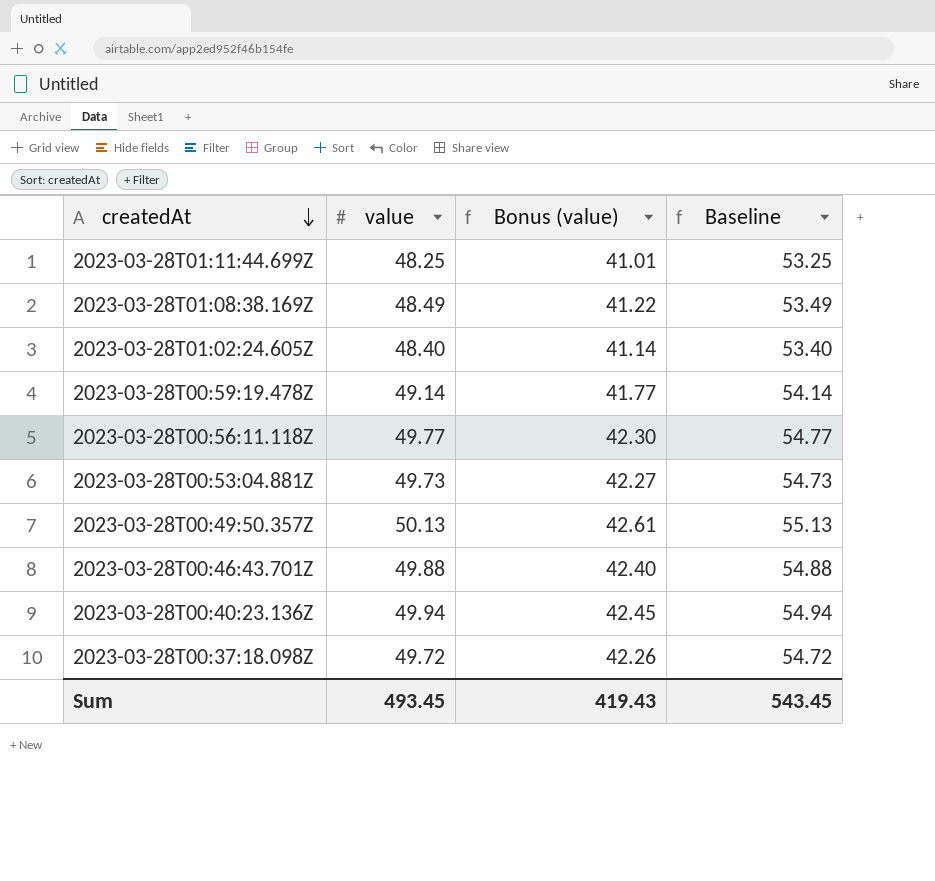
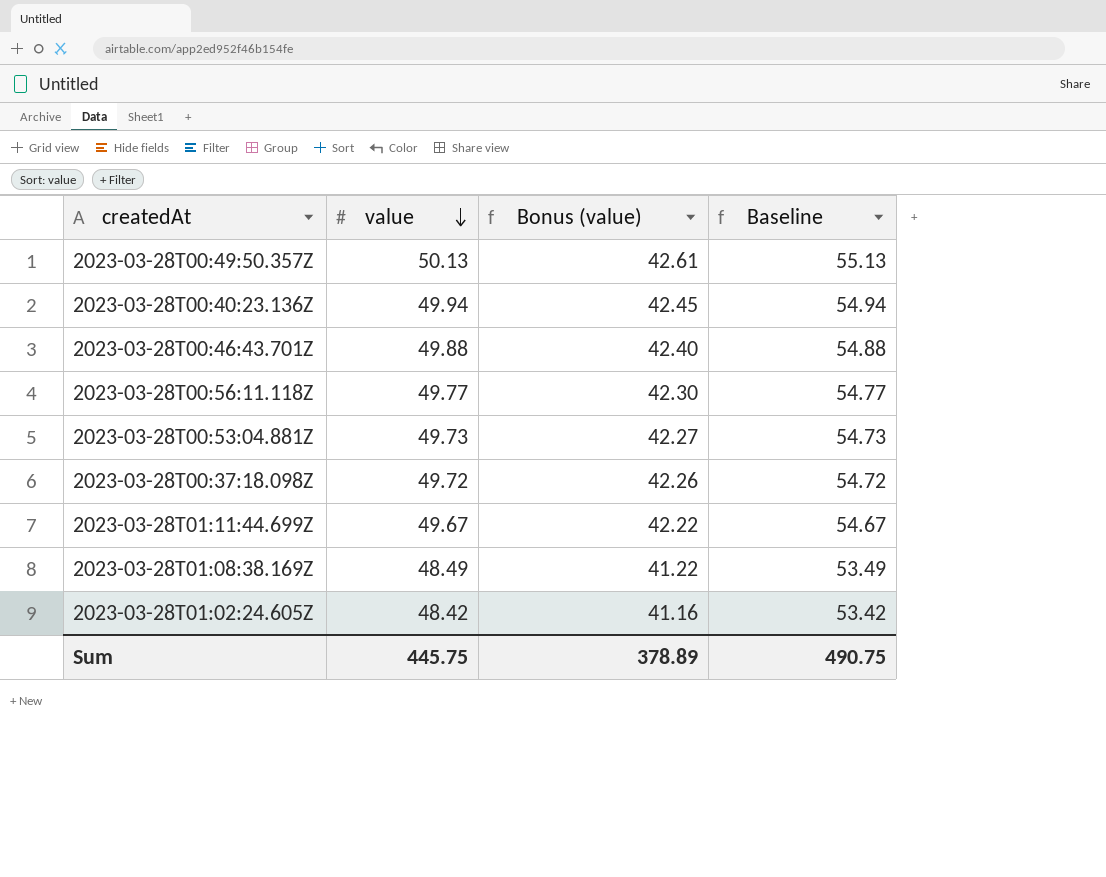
row order: createdAt descending -> value descending
row 2023-03-28T00:59:19.478Z: 49.14 | 41.77 | 54.14 -> none
2023-03-28T01:11:44.699Z | value: 48.25 -> 49.67
2023-03-28T01:11:44.699Z | Bonus (value): 41.01 -> 42.22
2023-03-28T01:11:44.699Z | Baseline: 53.25 -> 54.67
2023-03-28T01:02:24.605Z | value: 48.40 -> 48.42
2023-03-28T01:02:24.605Z | Bonus (value): 41.14 -> 41.16
2023-03-28T01:02:24.605Z | Baseline: 53.40 -> 53.42
Sum | value: 493.45 -> 445.75
Sum | Bonus (value): 419.43 -> 378.89
Sum | Baseline: 543.45 -> 490.75

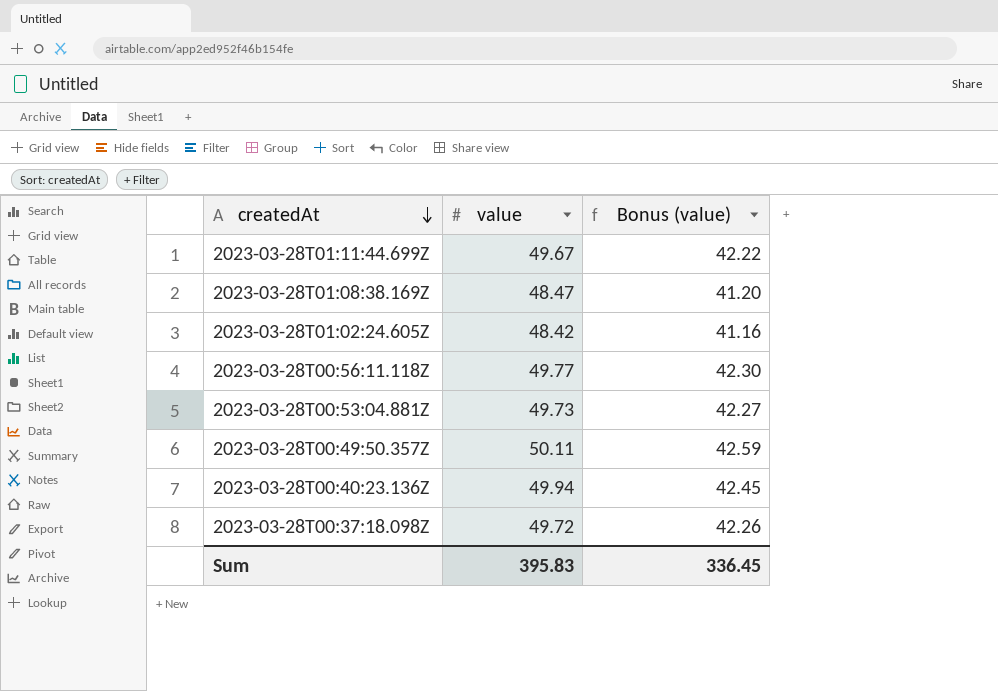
row order: value descending -> createdAt descending
column Baseline | formula: [value] + 5 -> none
row 2023-03-28T00:46:43.701Z: 49.88 | 42.40 | 54.88 -> none
2023-03-28T01:08:38.169Z | value: 48.49 -> 48.47
2023-03-28T01:08:38.169Z | Bonus (value): 41.22 -> 41.20
2023-03-28T00:49:50.357Z | value: 50.13 -> 50.11
2023-03-28T00:49:50.357Z | Bonus (value): 42.61 -> 42.59
Sum | value: 445.75 -> 395.83
Sum | Bonus (value): 378.89 -> 336.45

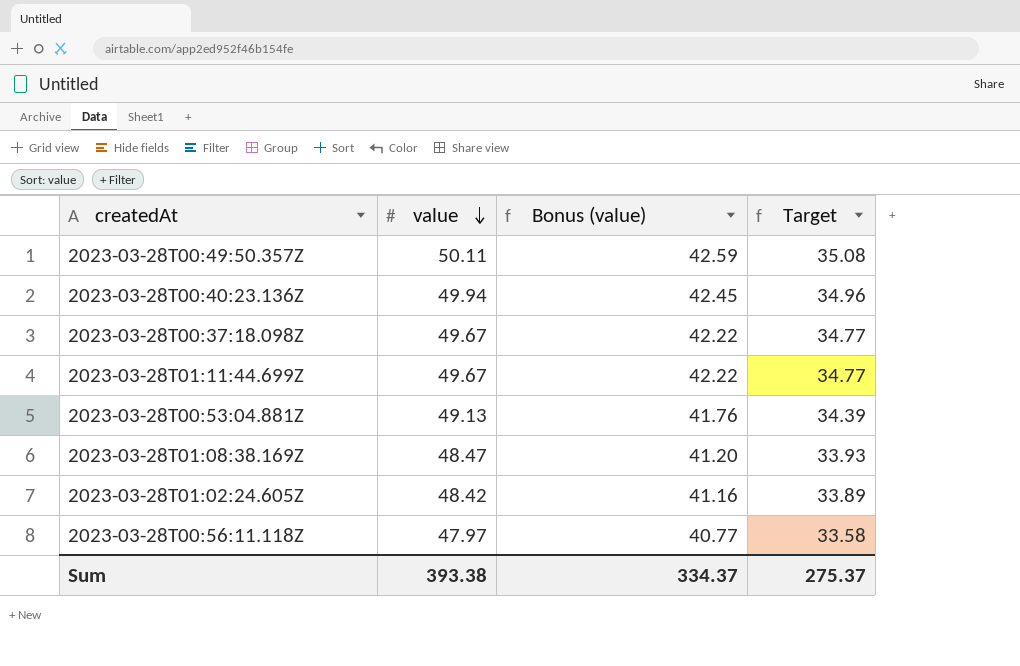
row order: createdAt descending -> value descending
column Target | formula: none -> [value] * 0.7
2023-03-28T00:37:18.098Z | value: 49.72 -> 49.67
2023-03-28T00:37:18.098Z | Bonus (value): 42.26 -> 42.22
2023-03-28T00:53:04.881Z | value: 49.73 -> 49.13
2023-03-28T00:53:04.881Z | Bonus (value): 42.27 -> 41.76
2023-03-28T00:56:11.118Z | value: 49.77 -> 47.97
2023-03-28T00:56:11.118Z | Bonus (value): 42.30 -> 40.77
Sum | value: 395.83 -> 393.38
Sum | Bonus (value): 336.45 -> 334.37

